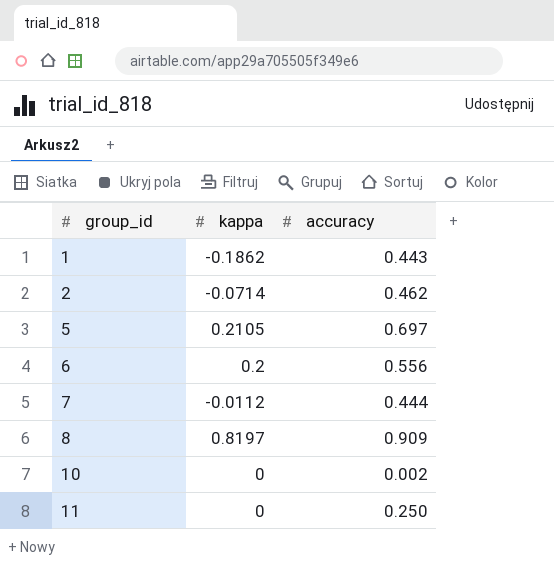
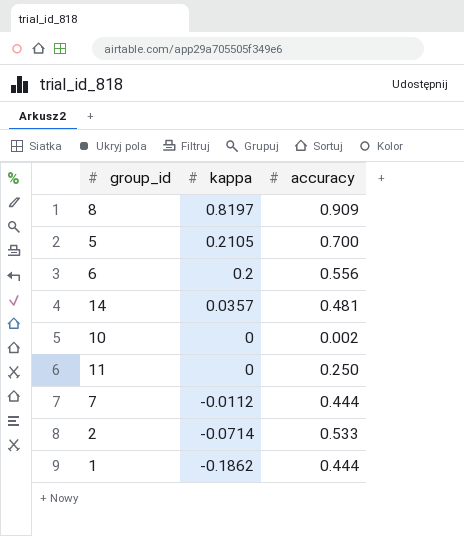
row order: group_id ascending -> kappa descending
5 | accuracy: 0.697 -> 0.700
row 14: none -> 0.0357 | 0.481
2 | accuracy: 0.462 -> 0.533
1 | accuracy: 0.443 -> 0.444

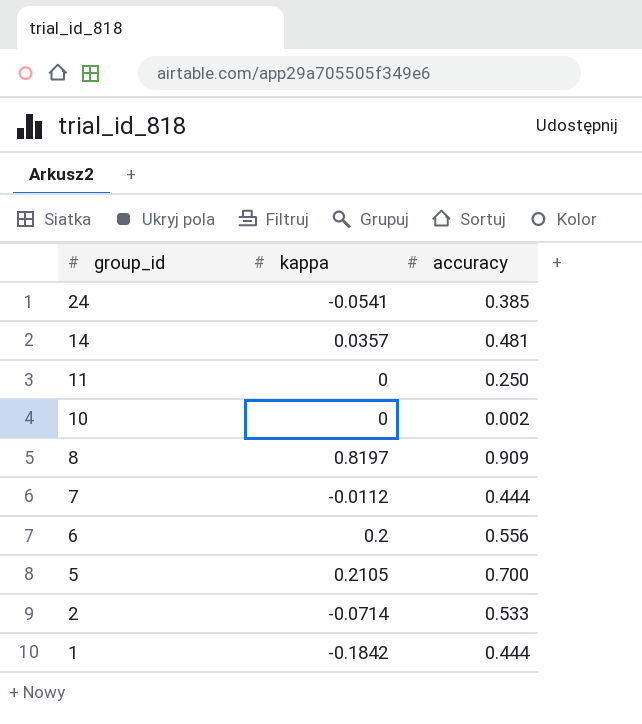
row order: kappa descending -> group_id descending
row 24: none -> -0.0541 | 0.385
1 | kappa: -0.1862 -> -0.1842

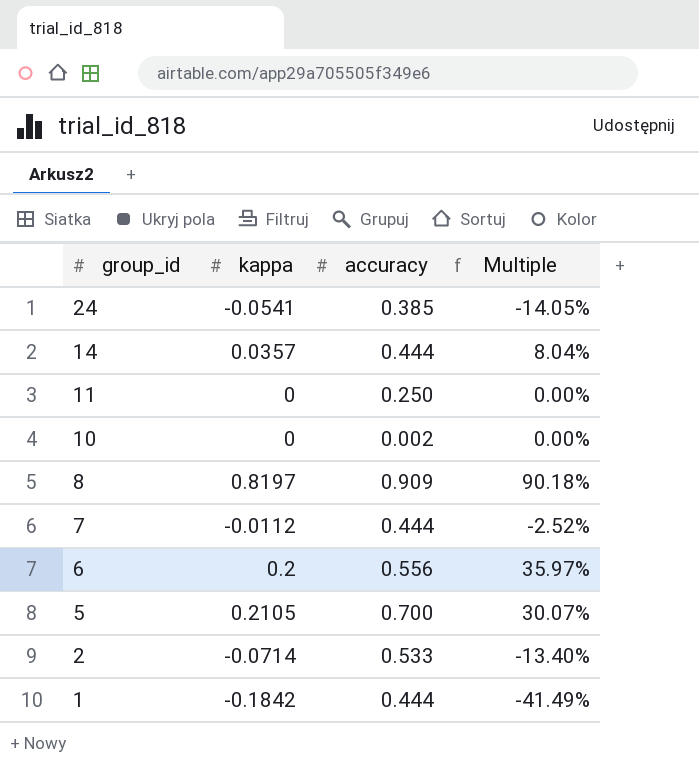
column Multiple | formula: none -> [kappa] / [accuracy]
14 | accuracy: 0.481 -> 0.444

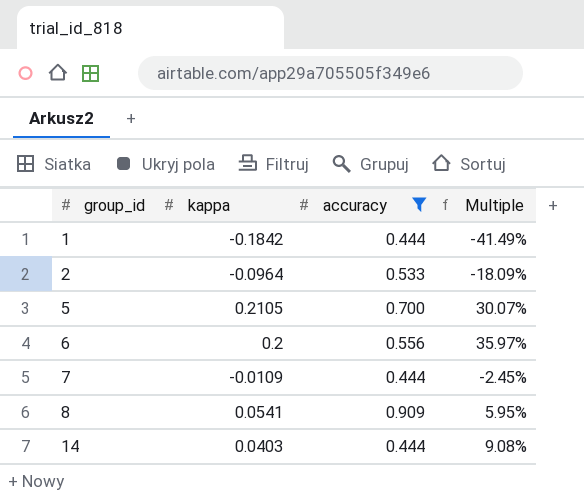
filter: none -> accuracy >= 0.444
row order: group_id descending -> group_id ascending
2 | kappa: -0.0714 -> -0.0964
2 | Multiple: -13.40% -> -18.09%
7 | kappa: -0.0112 -> -0.0109
7 | Multiple: -2.52% -> -2.45%
8 | kappa: 0.8197 -> 0.0541
8 | Multiple: 90.18% -> 5.95%
14 | kappa: 0.0357 -> 0.0403
14 | Multiple: 8.04% -> 9.08%

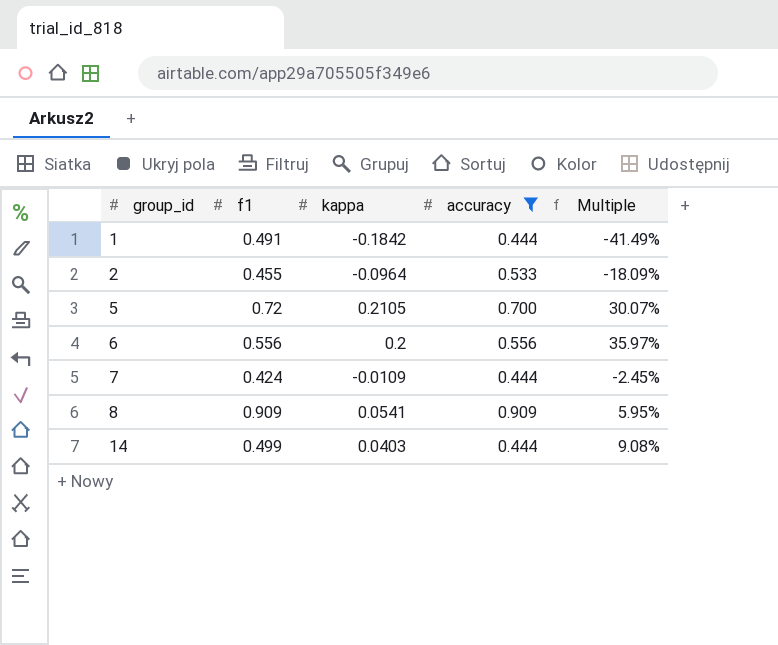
column f1 | position: none -> 2

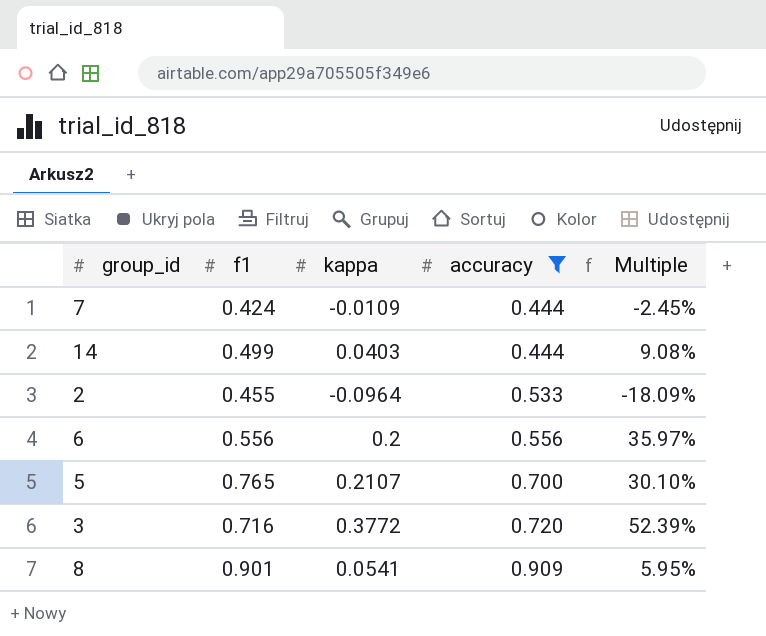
row order: group_id ascending -> accuracy ascending
row 1: 0.491 | -0.1842 | 0.444 | -41.49% -> none
5 | f1: 0.72 -> 0.765
5 | kappa: 0.2105 -> 0.2107
5 | Multiple: 30.07% -> 30.10%
row 3: none -> 0.716 | 0.3772 | 0.720 | 52.39%
8 | f1: 0.909 -> 0.901

